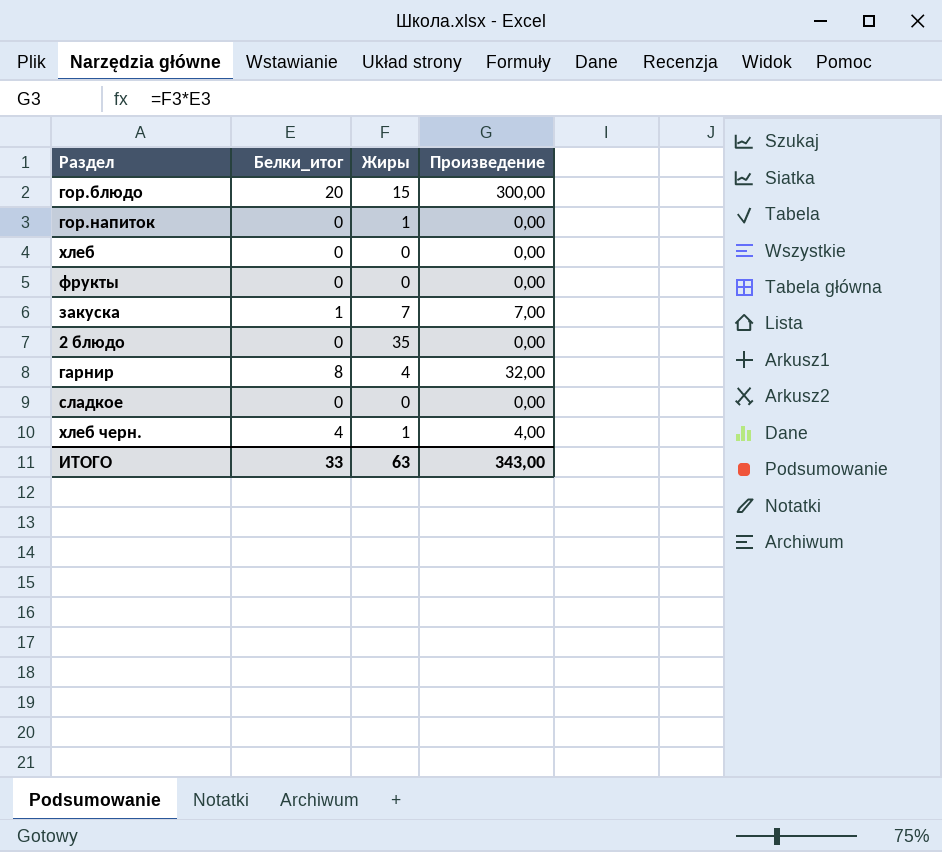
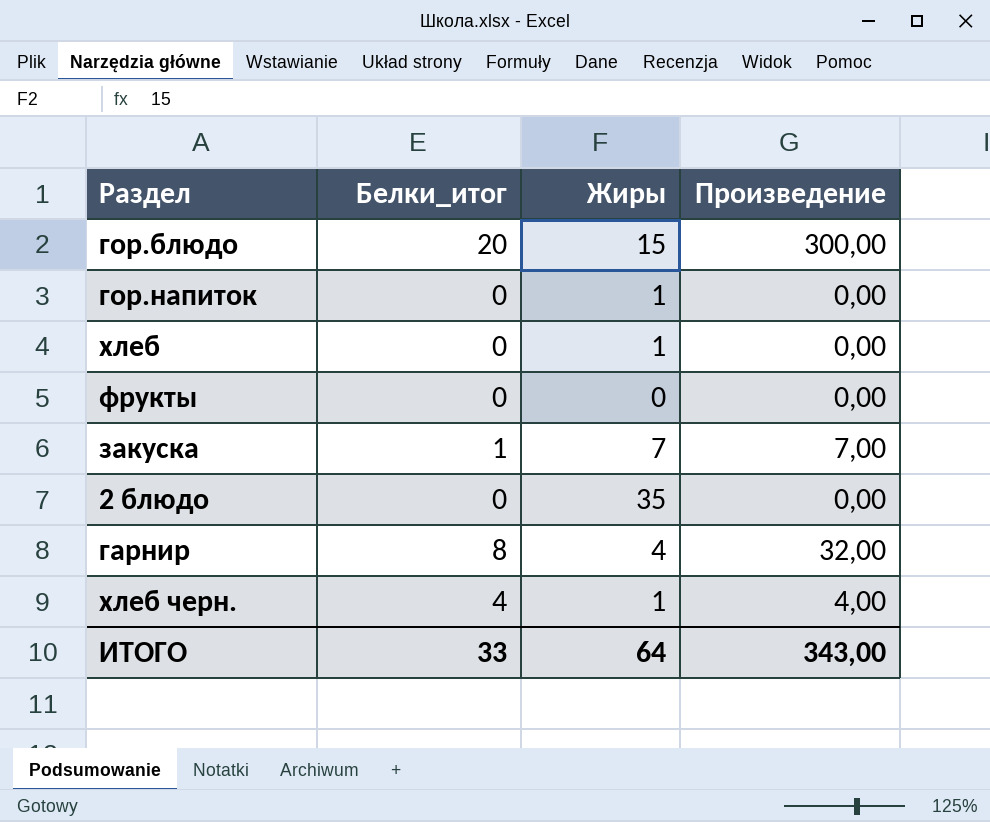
row сладкое: 0 | 0 | 0,00 -> none
хлеб | Жиры: 0 -> 1
ИТОГО | Жиры: 63 -> 64

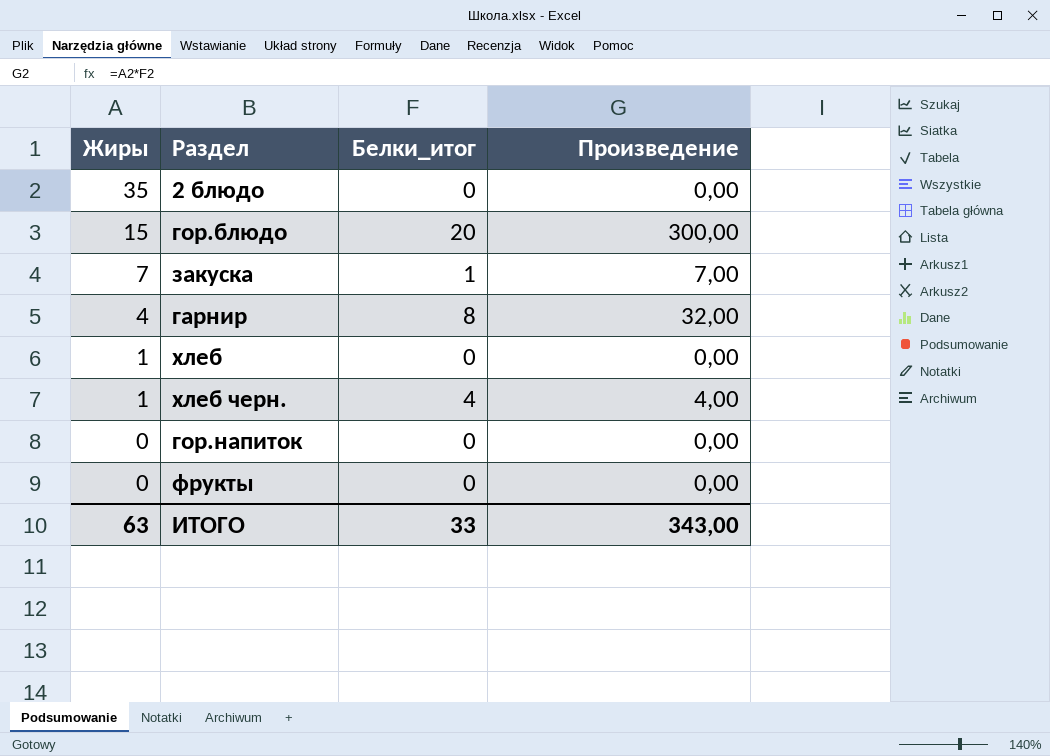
row order: none -> Жиры descending
column Жиры | position: 3 -> 1
гор.напиток | Жиры: 1 -> 0
ИТОГО | Жиры: 64 -> 63

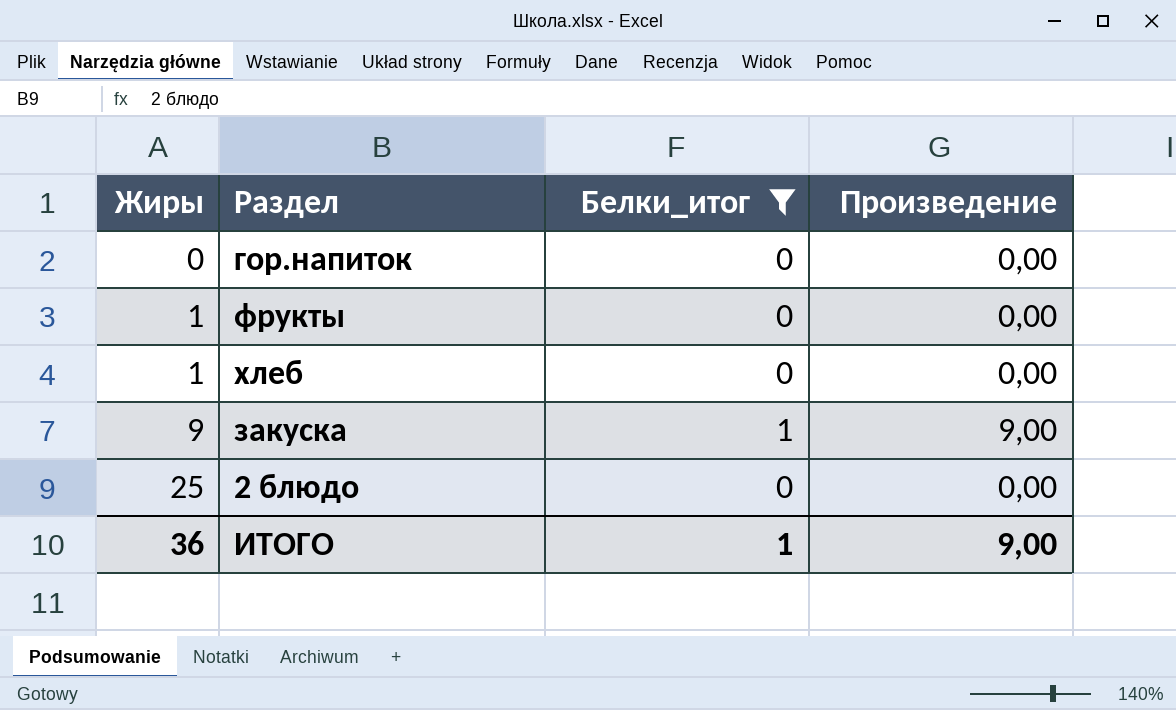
filter: none -> Белки_итог <= 1
row order: Жиры descending -> Жиры ascending
фрукты | Жиры: 0 -> 1
закуска | Жиры: 7 -> 9
закуска | Произведение: 7,00 -> 9,00
2 блюдо | Жиры: 35 -> 25
ИТОГО | Жиры: 63 -> 36
ИТОГО | Белки_итог: 33 -> 1
ИТОГО | Произведение: 343,00 -> 9,00

